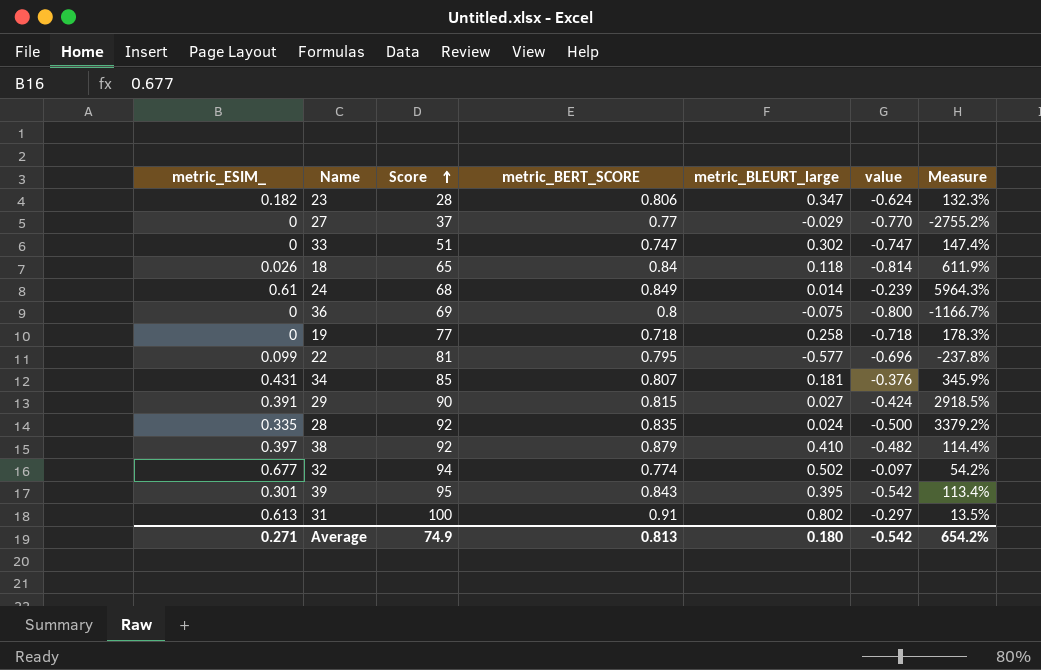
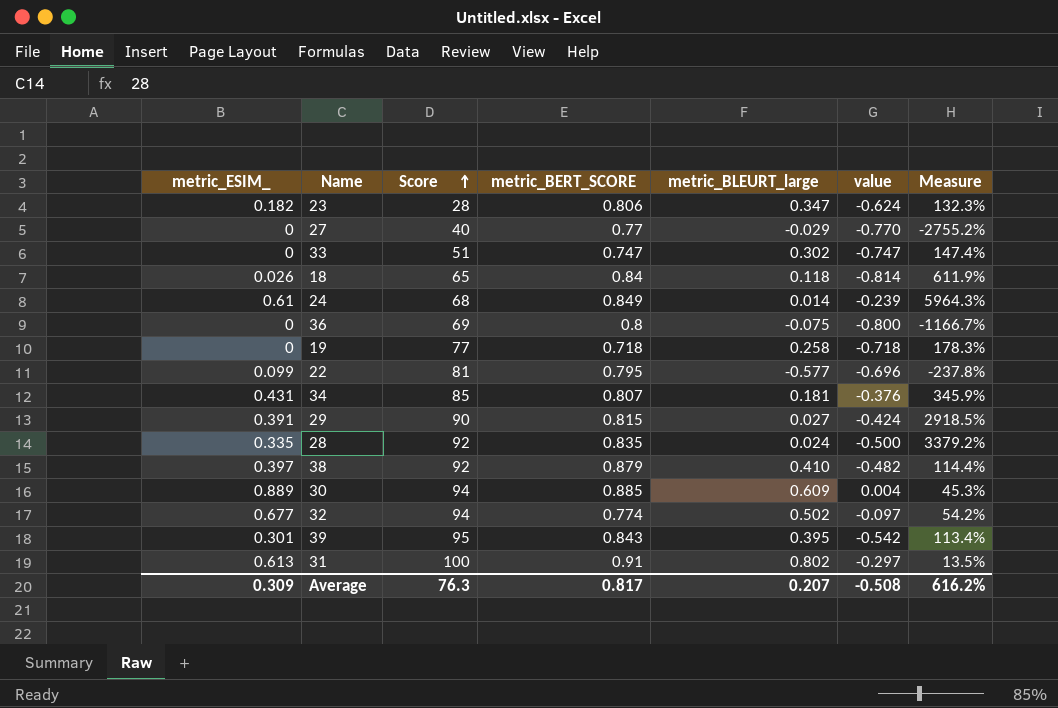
27 | Score: 37 -> 40
row 30: none -> 0.889 | 94 | 0.885 | 0.609 | 0.004 | 45.3%
Average | metric_ESIM_: 0.271 -> 0.309
Average | Score: 74.9 -> 76.3
Average | metric_BERT_SCORE: 0.813 -> 0.817
Average | metric_BLEURT_large: 0.180 -> 0.207
Average | value: -0.542 -> -0.508
Average | Measure: 654.2% -> 616.2%

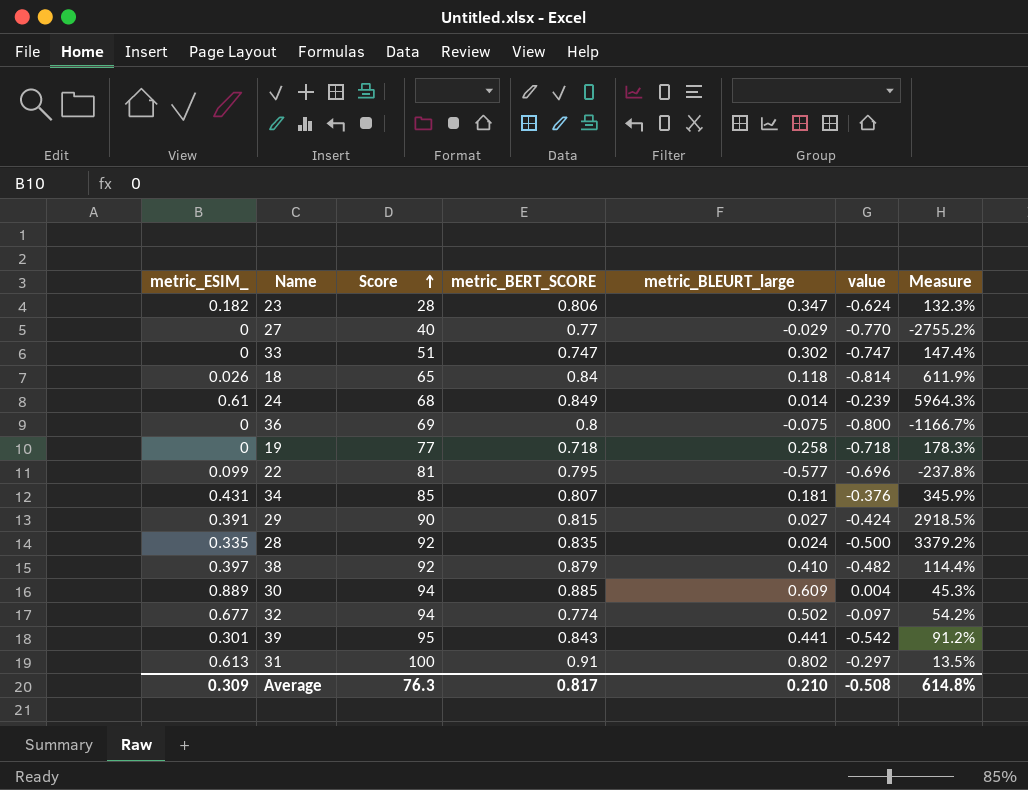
39 | metric_BLEURT_large: 0.395 -> 0.441
39 | Measure: 113.4% -> 91.2%
Average | metric_BLEURT_large: 0.207 -> 0.210
Average | Measure: 616.2% -> 614.8%

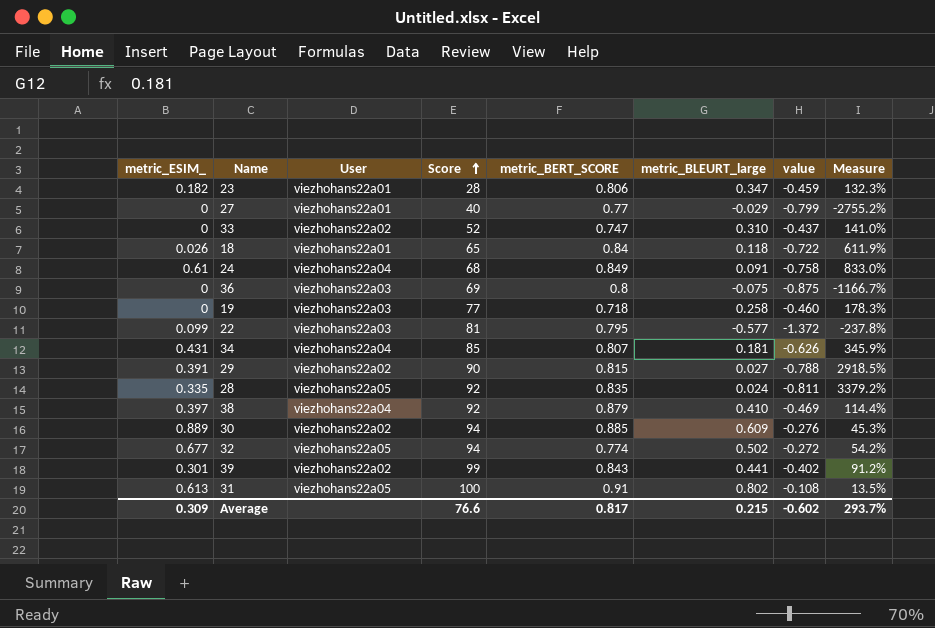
column User | position: none -> 3
column value | formula: [metric_ESIM_] - [metric_BERT_SCORE] -> [metric_BLEURT_large] - [metric_BERT_SCORE]
33 | Score: 51 -> 52
33 | metric_BLEURT_large: 0.302 -> 0.310
33 | Measure: 147.4% -> 141.0%
24 | metric_BLEURT_large: 0.014 -> 0.091
24 | Measure: 5964.3% -> 833.0%
39 | Score: 95 -> 99
Average | Score: 76.3 -> 76.6
Average | metric_BLEURT_large: 0.210 -> 0.215
Average | value: -0.508 -> -0.602
Average | Measure: 614.8% -> 293.7%

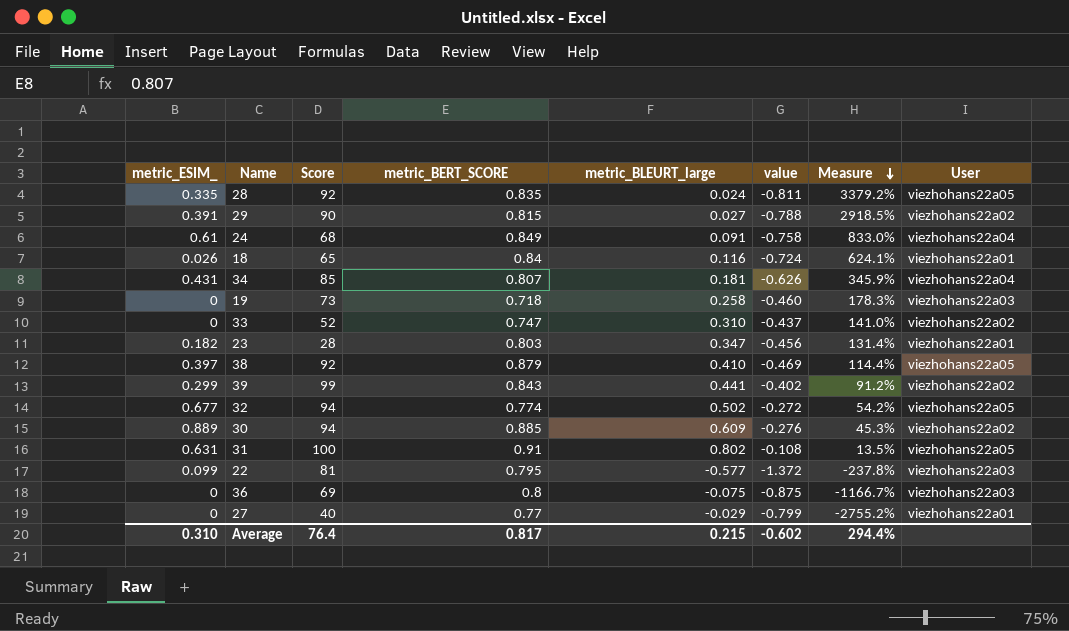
row order: Score ascending -> Measure descending
column User | position: 3 -> 8
18 | metric_BLEURT_large: 0.118 -> 0.116
18 | value: -0.722 -> -0.724
18 | Measure: 611.9% -> 624.1%
19 | Score: 77 -> 73
23 | metric_BERT_SCORE: 0.806 -> 0.803
23 | value: -0.459 -> -0.456
23 | Measure: 132.3% -> 131.4%
38 | User: viezhohans22a04 -> viezhohans22a05
39 | metric_ESIM_: 0.301 -> 0.299
31 | metric_ESIM_: 0.613 -> 0.631
Average | metric_ESIM_: 0.309 -> 0.310
Average | Score: 76.6 -> 76.4
Average | Measure: 293.7% -> 294.4%

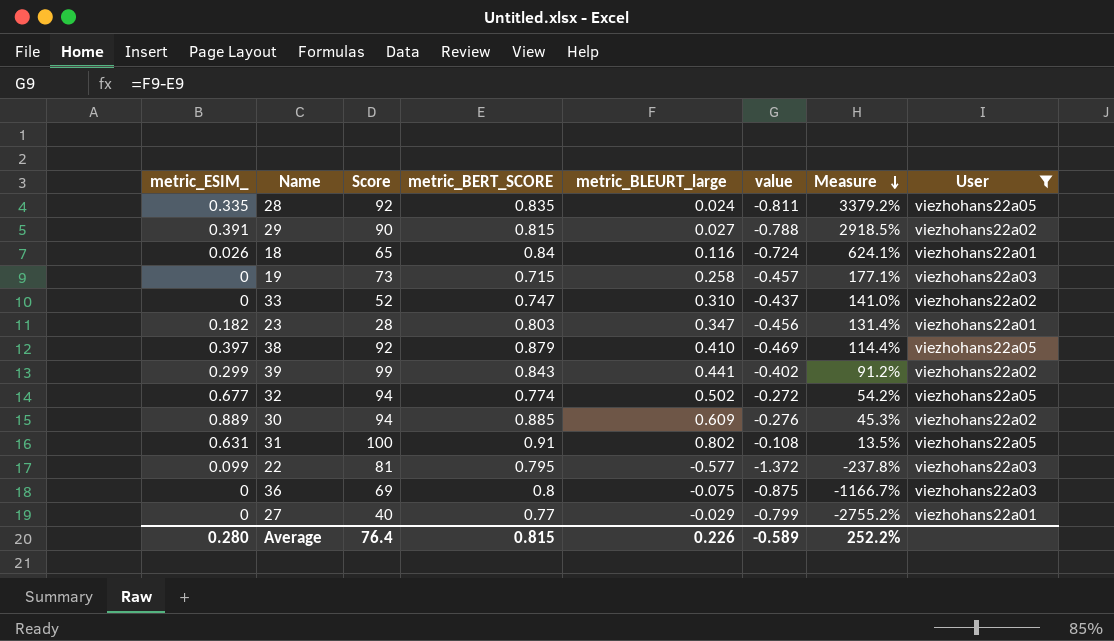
filter: none -> User != viezhohans22a04
19 | metric_BERT_SCORE: 0.718 -> 0.715
19 | value: -0.460 -> -0.457
19 | Measure: 178.3% -> 177.1%
Average | metric_ESIM_: 0.310 -> 0.280
Average | metric_BERT_SCORE: 0.817 -> 0.815
Average | metric_BLEURT_large: 0.215 -> 0.226
Average | value: -0.602 -> -0.589
Average | Measure: 294.4% -> 252.2%

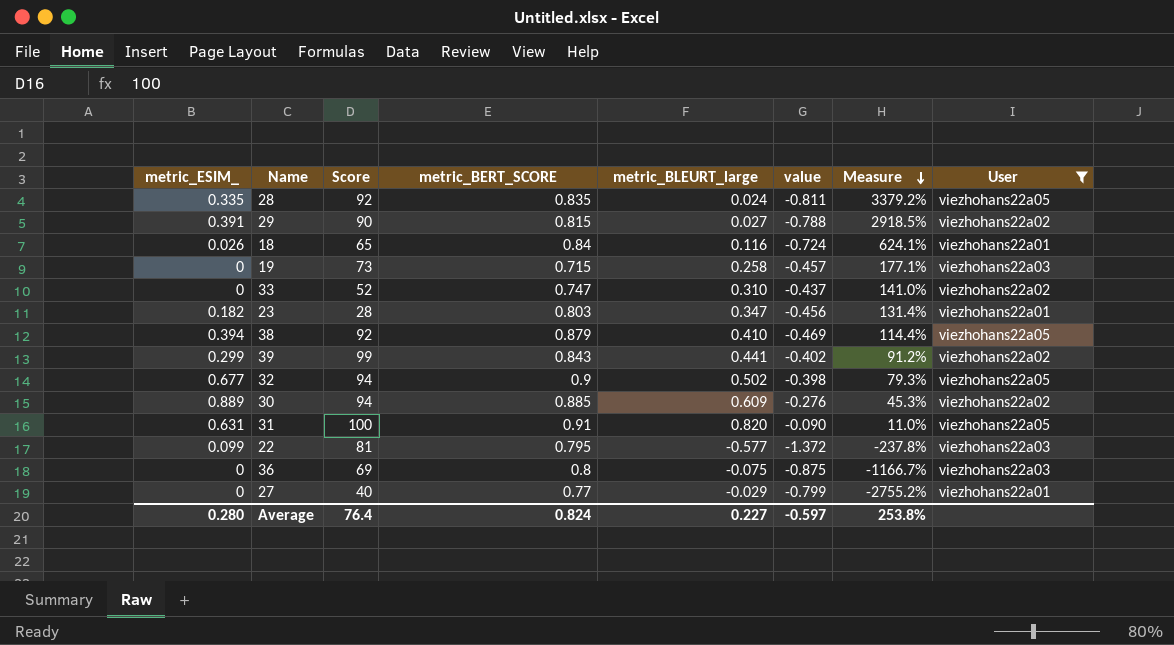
38 | metric_ESIM_: 0.397 -> 0.394
32 | metric_BERT_SCORE: 0.774 -> 0.9
32 | value: -0.272 -> -0.398
32 | Measure: 54.2% -> 79.3%
31 | metric_BLEURT_large: 0.802 -> 0.820
31 | value: -0.108 -> -0.090
31 | Measure: 13.5% -> 11.0%
Average | metric_BERT_SCORE: 0.815 -> 0.824
Average | metric_BLEURT_large: 0.226 -> 0.227
Average | value: -0.589 -> -0.597
Average | Measure: 252.2% -> 253.8%

